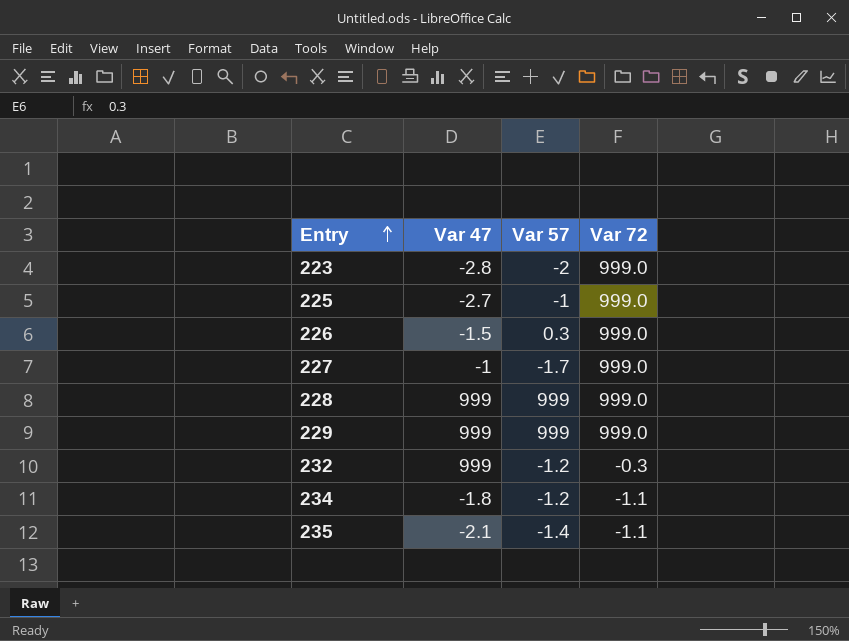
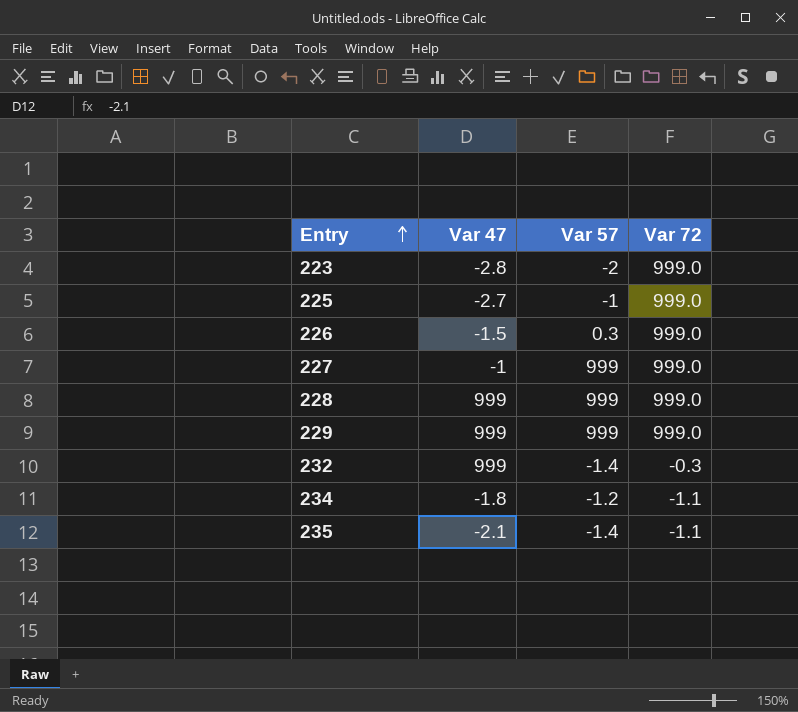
227 | Var 57: -1.7 -> 999
232 | Var 57: -1.2 -> -1.4

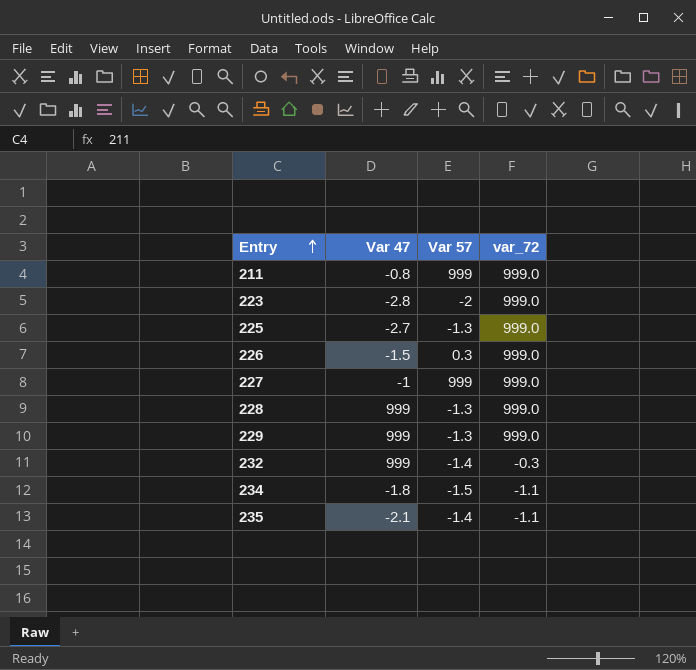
column name: Var 72 -> var_72
row 211: none -> -0.8 | 999 | 999.0
225 | Var 57: -1 -> -1.3
228 | Var 57: 999 -> -1.3
229 | Var 57: 999 -> -1.3
234 | Var 57: -1.2 -> -1.5

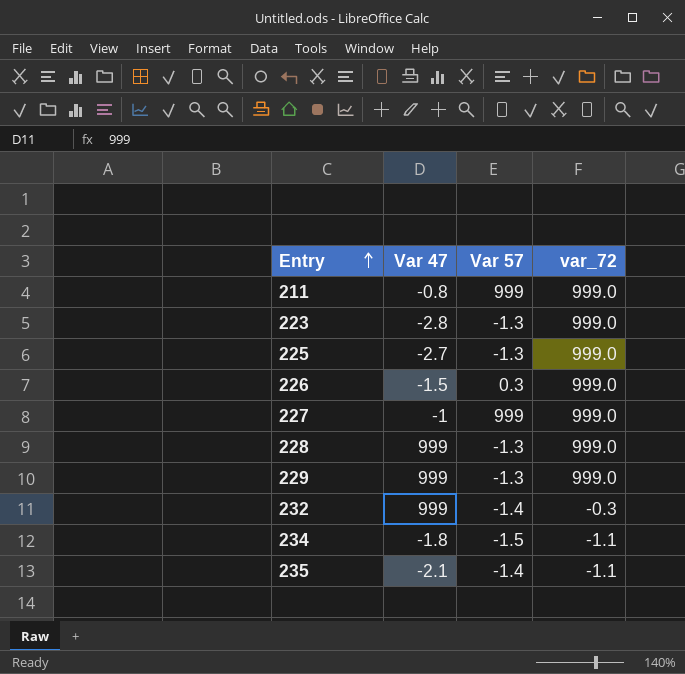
223 | Var 57: -2 -> -1.3

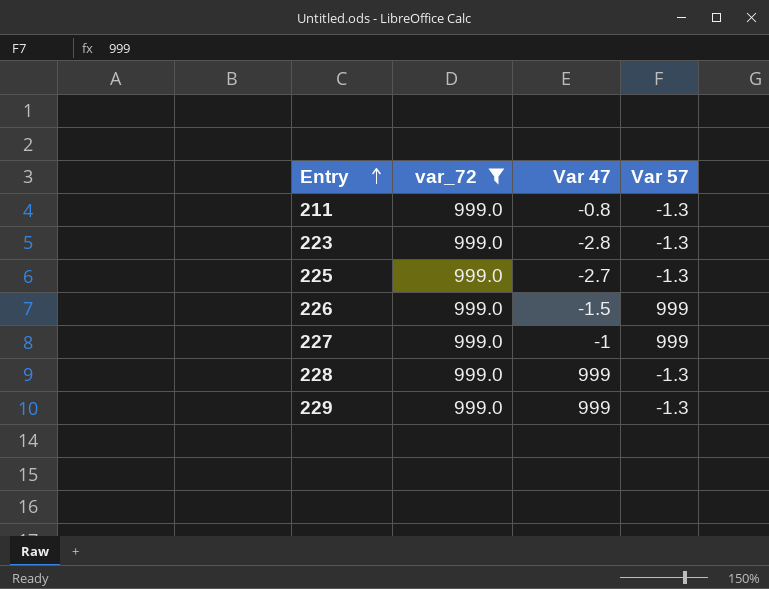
filter: none -> var_72 = 999.0
column var_72 | position: 4 -> 2
211 | Var 57: 999 -> -1.3
226 | Var 57: 0.3 -> 999

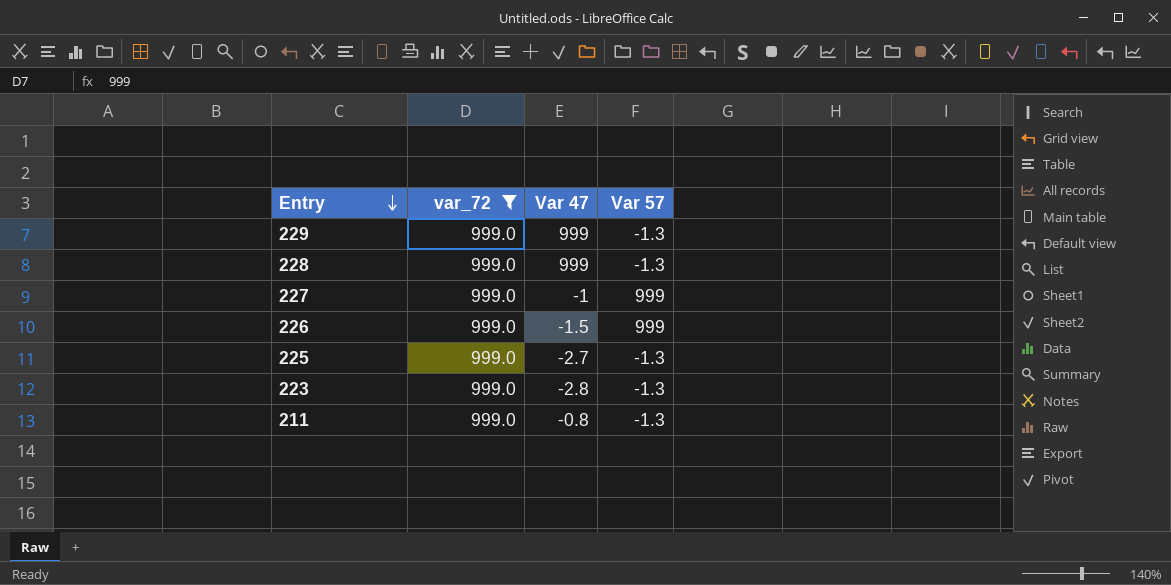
row order: Entry ascending -> Entry descending

